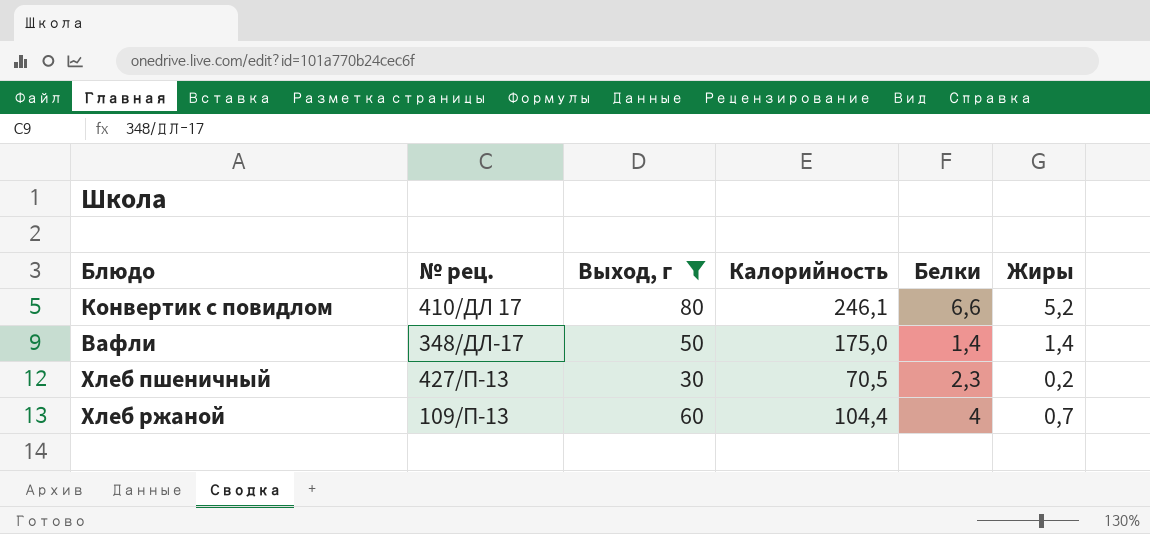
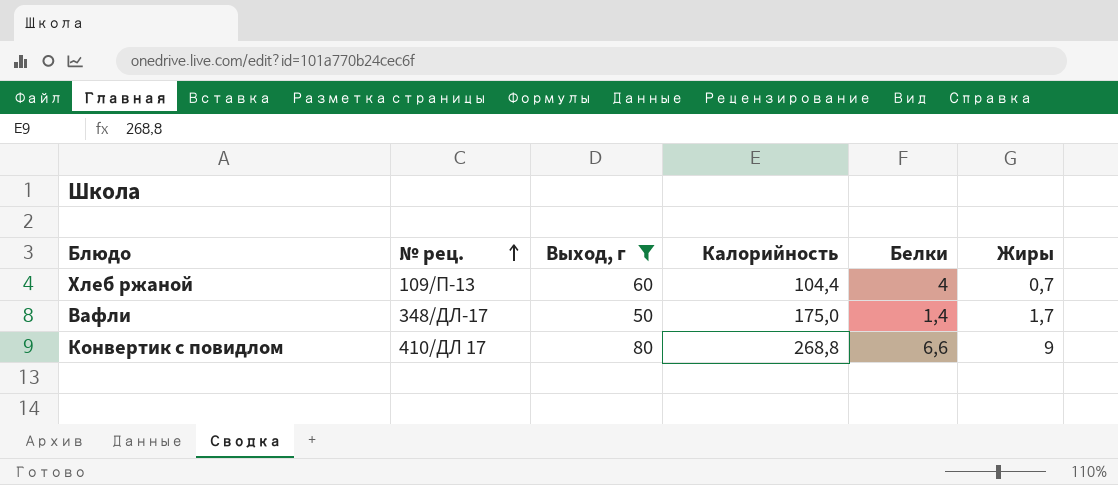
row order: none -> № рец. ascending
row Хлеб пшеничный: 427/П-13 | 30 | 70,5 | 2,3 | 0,2 -> none
Вафли | Жиры: 1,4 -> 1,7
Конвертик с повидлом | Калорийность: 246,1 -> 268,8
Конвертик с повидлом | Жиры: 5,2 -> 9

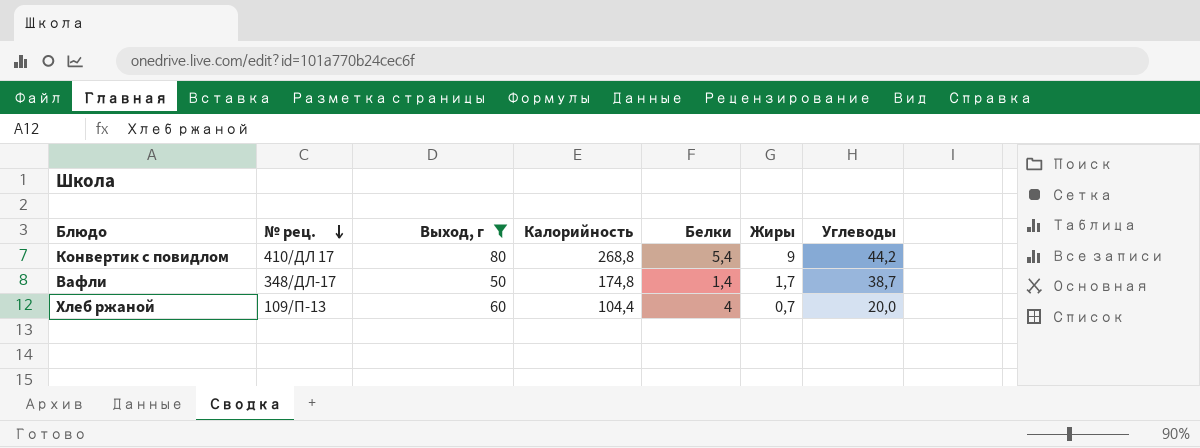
row order: № рец. ascending -> № рец. descending
column Углеводы | position: none -> 7
Конвертик с повидлом | Белки: 6,6 -> 5,4
Вафли | Калорийность: 175,0 -> 174,8

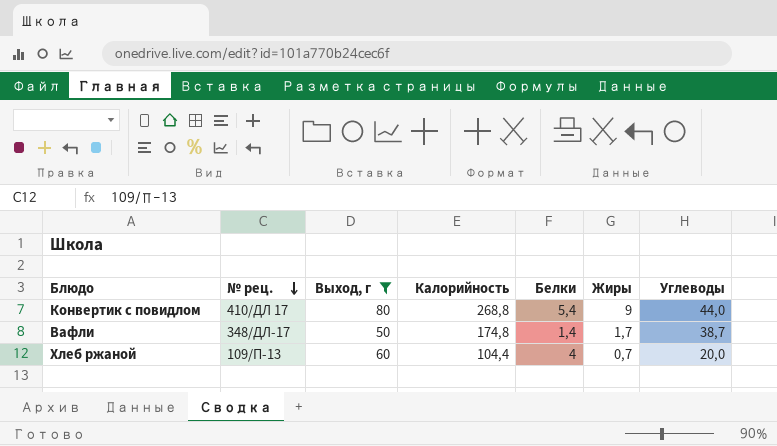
Конвертик с повидлом | Углеводы: 44,2 -> 44,0

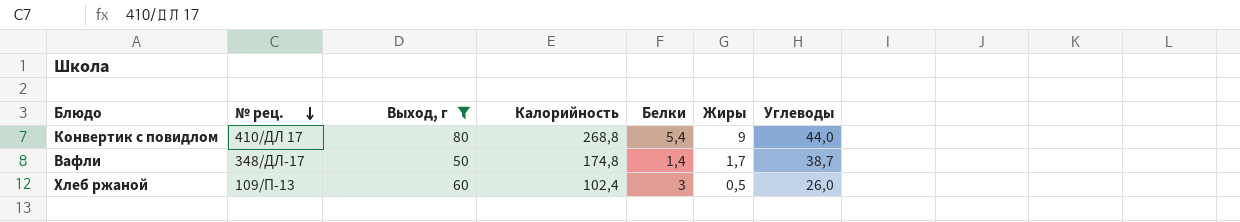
Хлеб ржаной | Калорийность: 104,4 -> 102,4
Хлеб ржаной | Белки: 4 -> 3
Хлеб ржаной | Жиры: 0,7 -> 0,5
Хлеб ржаной | Углеводы: 20,0 -> 26,0

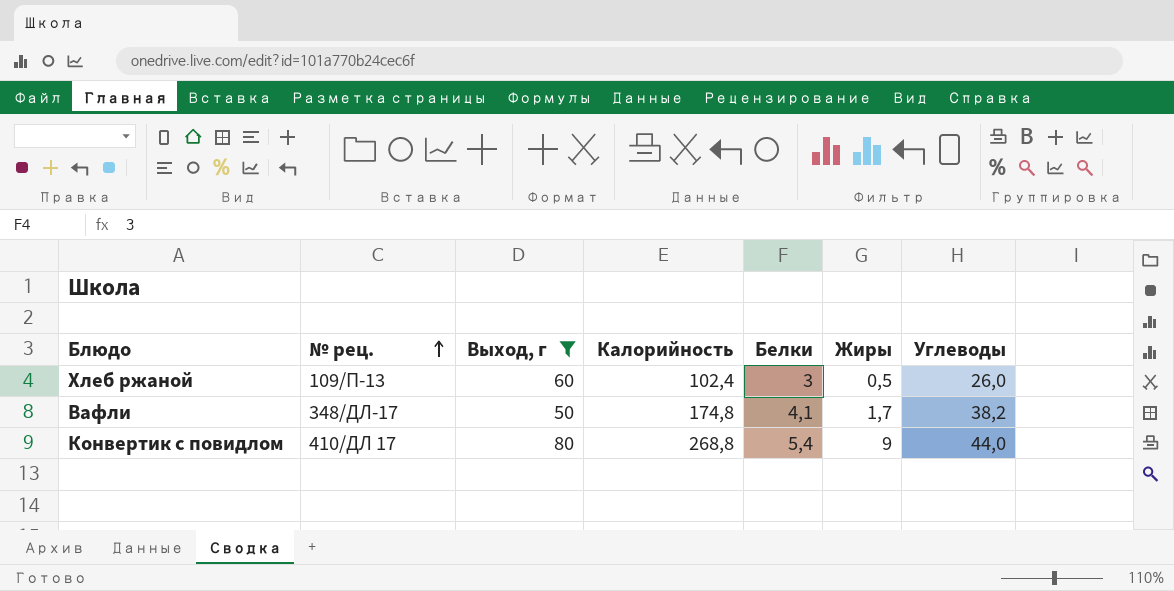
row order: № рец. descending -> № рец. ascending
Вафли | Белки: 1,4 -> 4,1
Вафли | Углеводы: 38,7 -> 38,2

